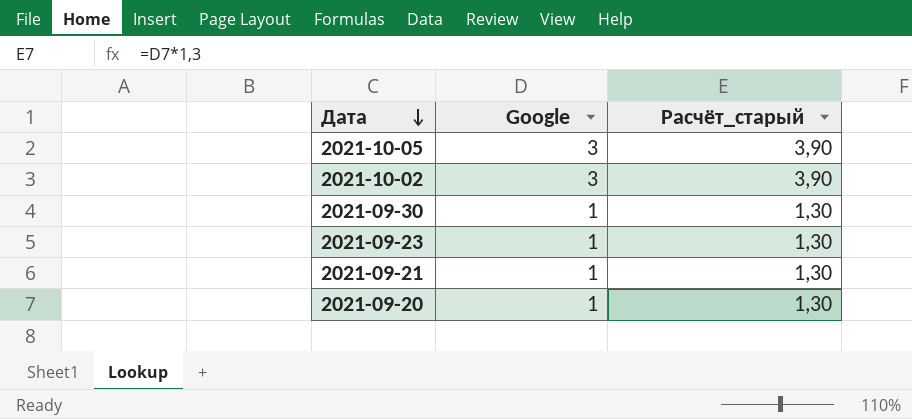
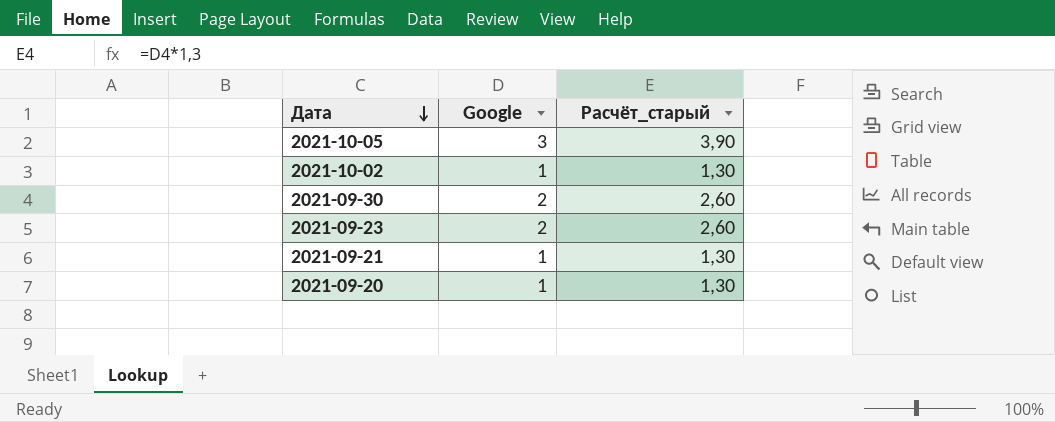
2021-10-02 | Google: 3 -> 1
2021-10-02 | Расчёт_старый: 3,90 -> 1,30
2021-09-30 | Google: 1 -> 2
2021-09-30 | Расчёт_старый: 1,30 -> 2,60
2021-09-23 | Google: 1 -> 2
2021-09-23 | Расчёт_старый: 1,30 -> 2,60

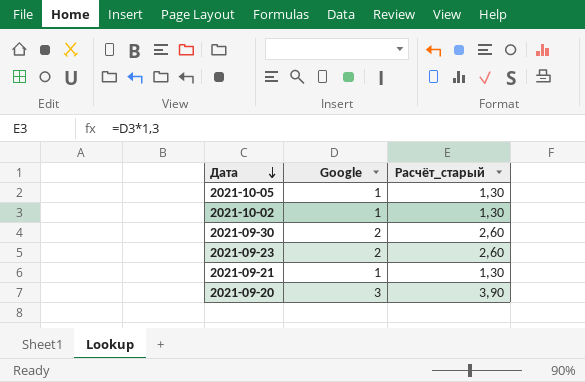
2021-10-05 | Google: 3 -> 1
2021-10-05 | Расчёт_старый: 3,90 -> 1,30
2021-09-20 | Google: 1 -> 3
2021-09-20 | Расчёт_старый: 1,30 -> 3,90

